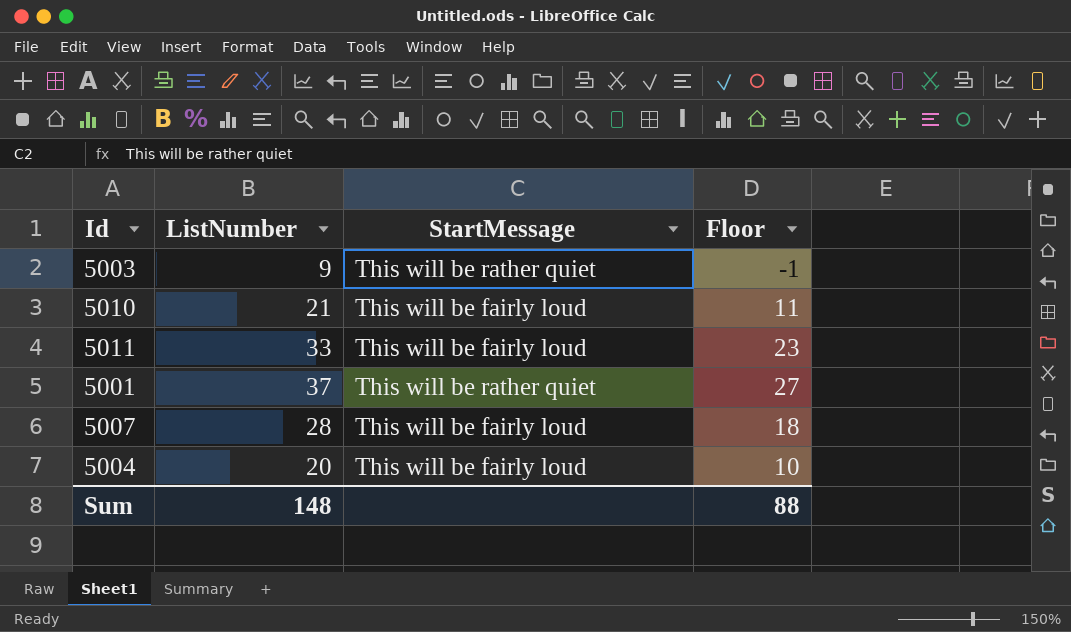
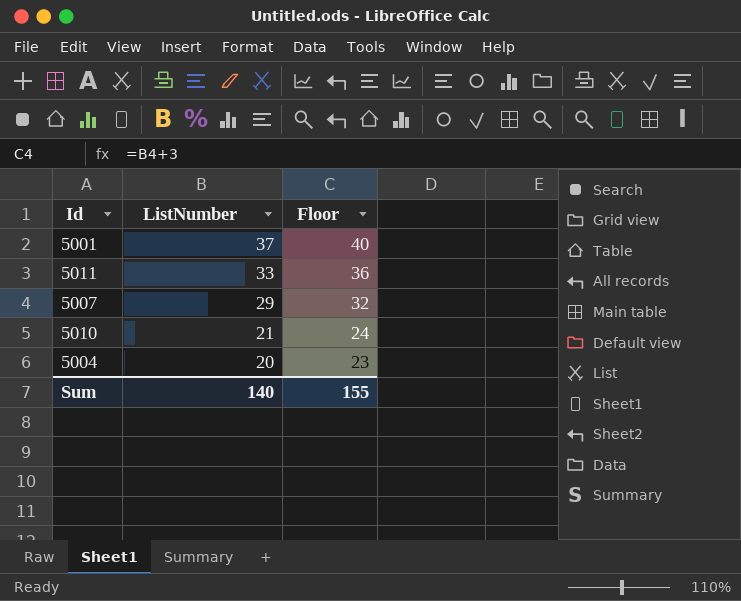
row order: none -> ListNumber descending
column StartMessage | position: 3 -> none
column Floor | formula: [ListNumber] - 10 -> [ListNumber] + 3
row 5003: 9 | This will be rather quiet | -1 -> none
5007 | ListNumber: 28 -> 29
Sum | ListNumber: 148 -> 140
Sum | Floor: 88 -> 155

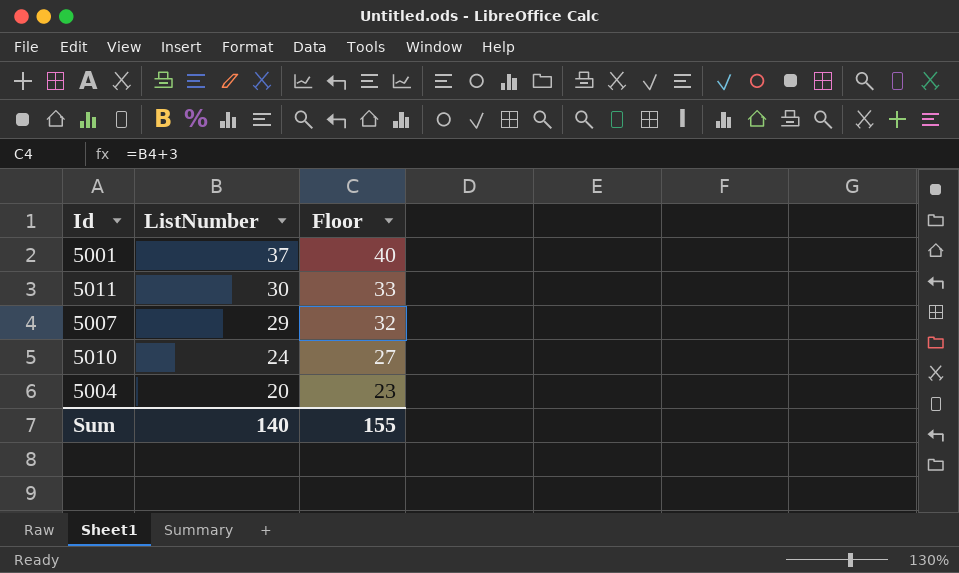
5011 | ListNumber: 33 -> 30
5011 | Floor: 36 -> 33
5010 | ListNumber: 21 -> 24
5010 | Floor: 24 -> 27

